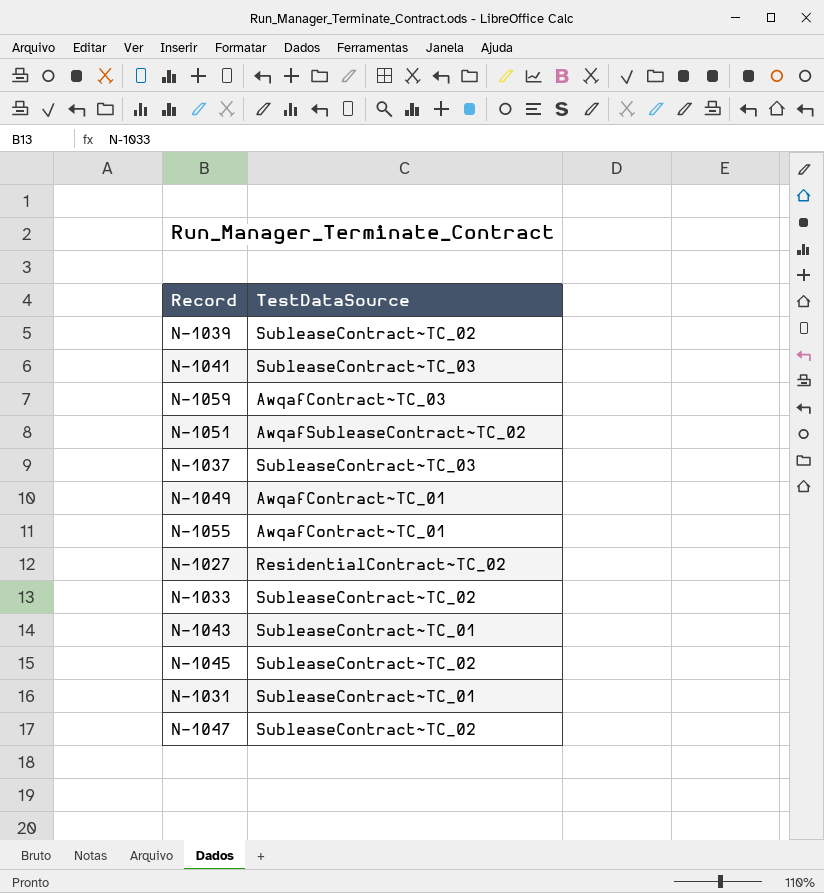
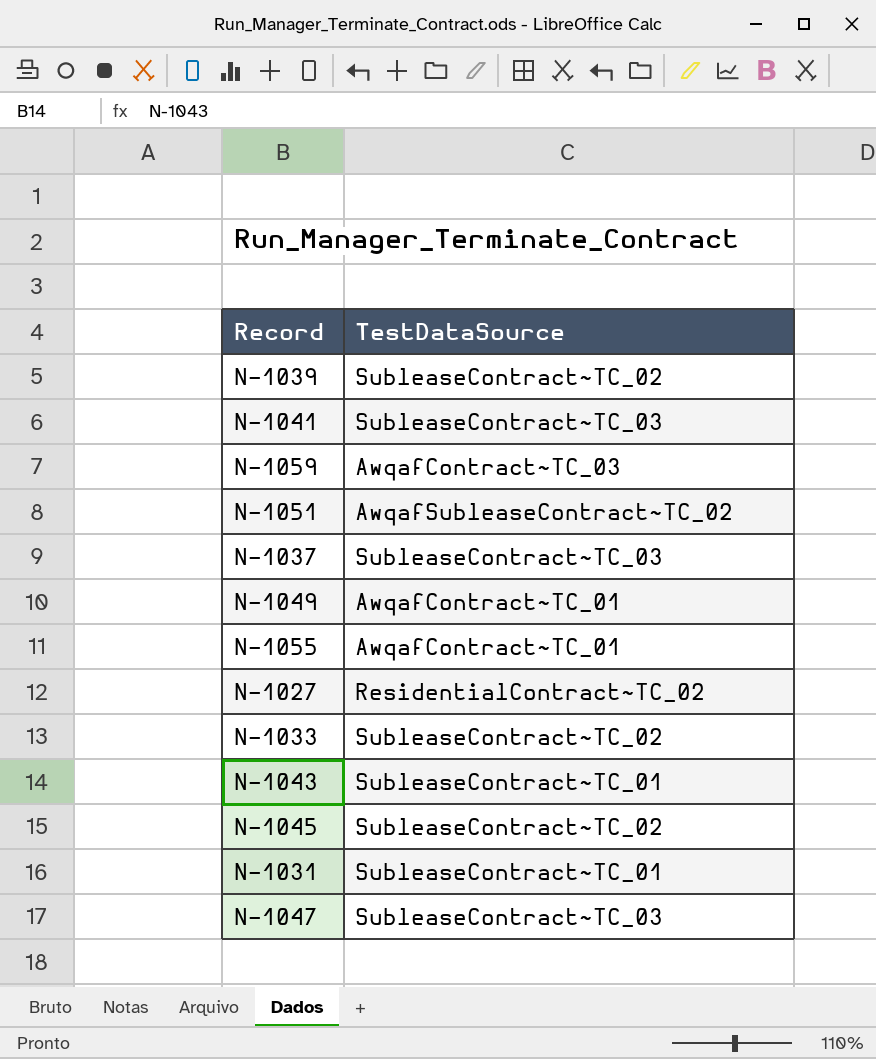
N-1047 | TestDataSource: SubleaseContract~TC_02 -> SubleaseContract~TC_03

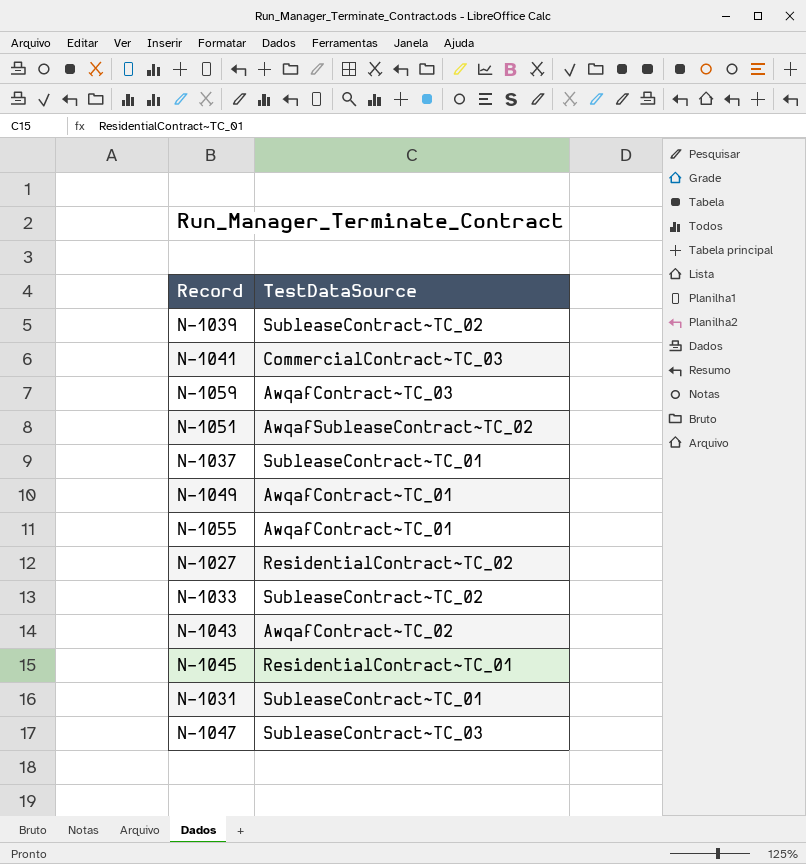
N-1041 | TestDataSource: SubleaseContract~TC_03 -> CommercialContract~TC_03
N-1037 | TestDataSource: SubleaseContract~TC_03 -> SubleaseContract~TC_01
N-1043 | TestDataSource: SubleaseContract~TC_01 -> AwqafContract~TC_02
N-1045 | TestDataSource: SubleaseContract~TC_02 -> ResidentialContract~TC_01

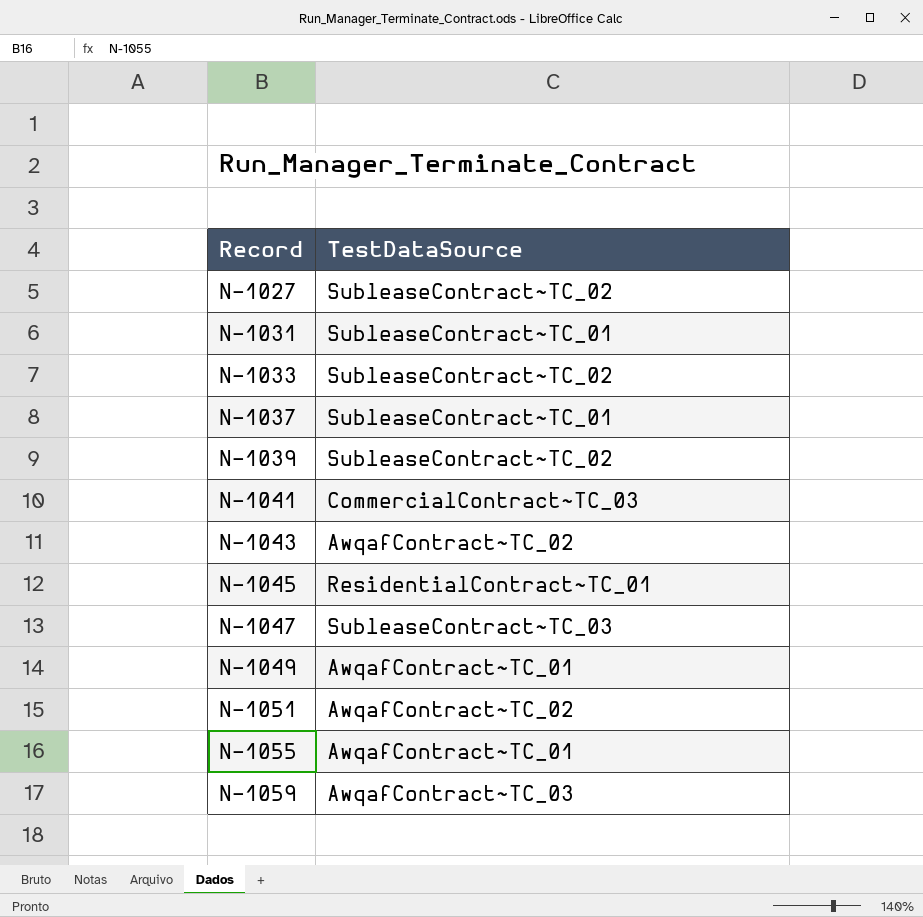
row order: none -> Record ascending
N-1027 | TestDataSource: ResidentialContract~TC_02 -> SubleaseContract~TC_02
N-1051 | TestDataSource: AwqafSubleaseContract~TC_02 -> AwqafContract~TC_02

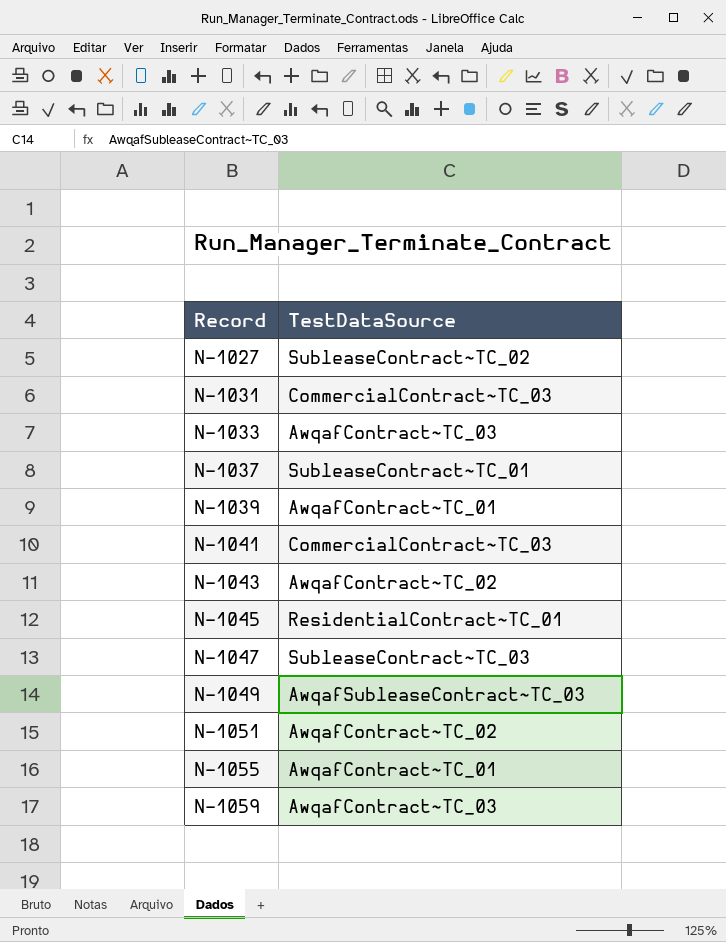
N-1031 | TestDataSource: SubleaseContract~TC_01 -> CommercialContract~TC_03
N-1033 | TestDataSource: SubleaseContract~TC_02 -> AwqafContract~TC_03
N-1039 | TestDataSource: SubleaseContract~TC_02 -> AwqafContract~TC_01
N-1049 | TestDataSource: AwqafContract~TC_01 -> AwqafSubleaseContract~TC_03

